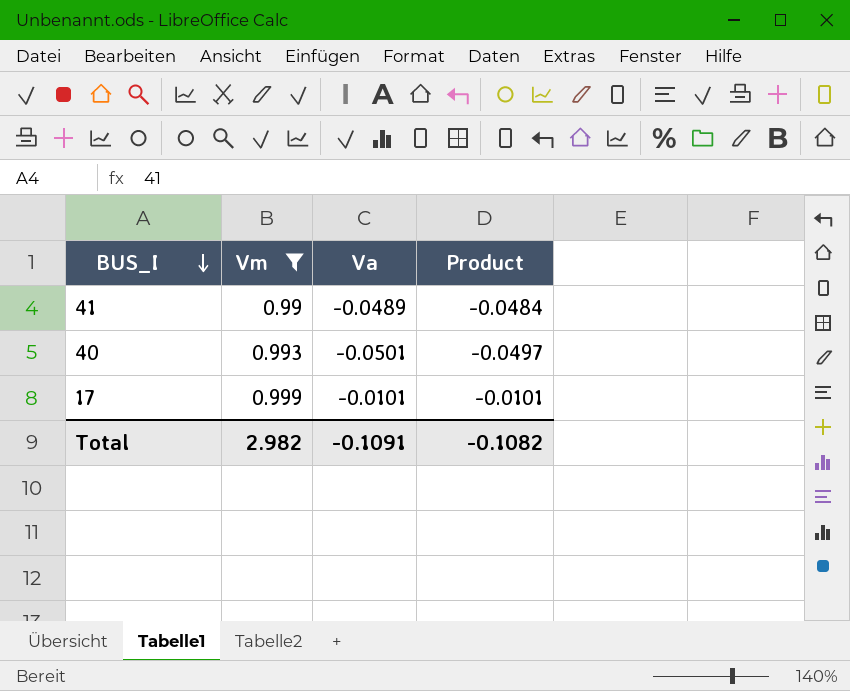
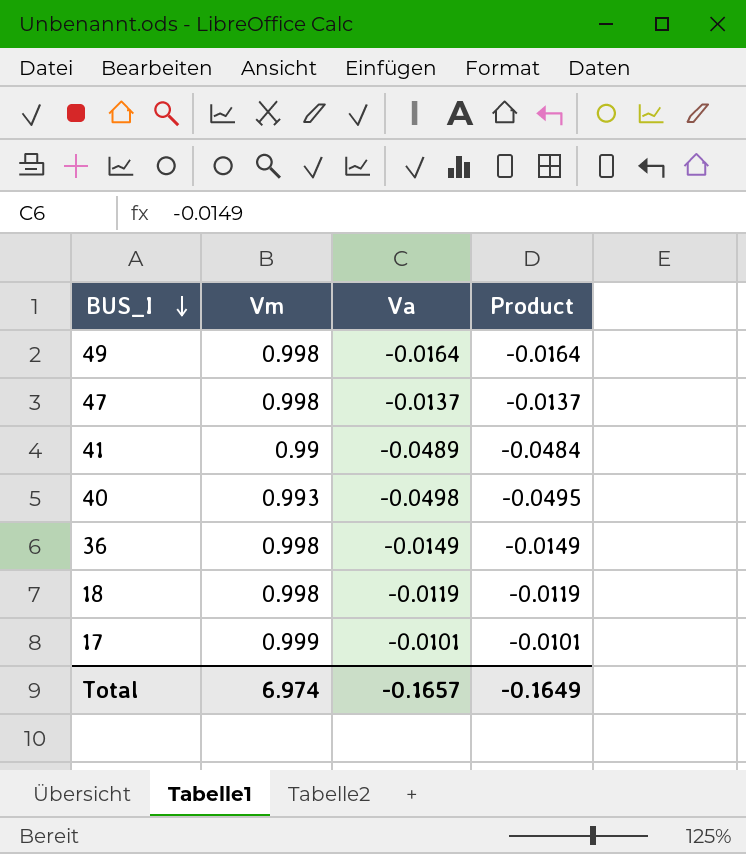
filter: Vm != 0.998 -> none
40 | Va: -0.0501 -> -0.0498
40 | Product: -0.0497 -> -0.0495
Total | Vm: 2.982 -> 6.974
Total | Va: -0.1091 -> -0.1657
Total | Product: -0.1082 -> -0.1649

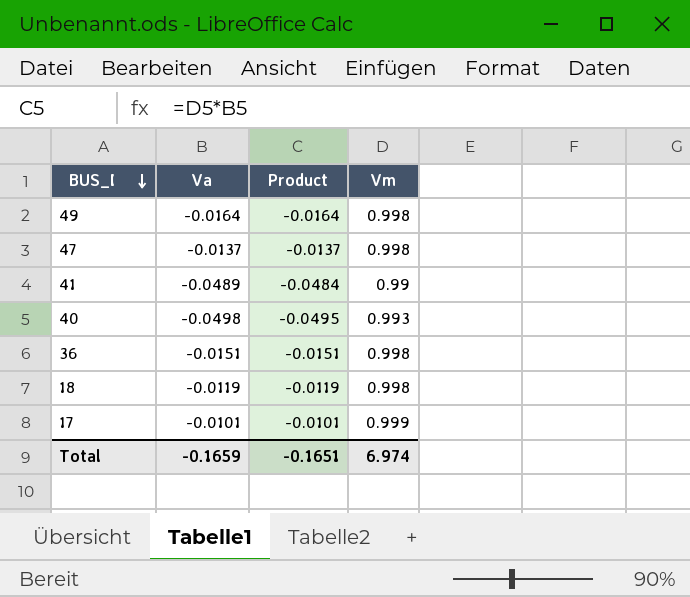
column Vm | position: 2 -> 4
36 | Va: -0.0149 -> -0.0151
36 | Product: -0.0149 -> -0.0151
Total | Va: -0.1657 -> -0.1659
Total | Product: -0.1649 -> -0.1651

